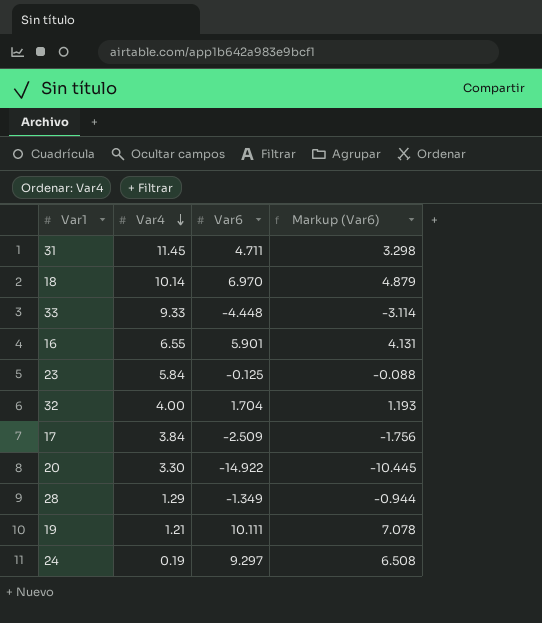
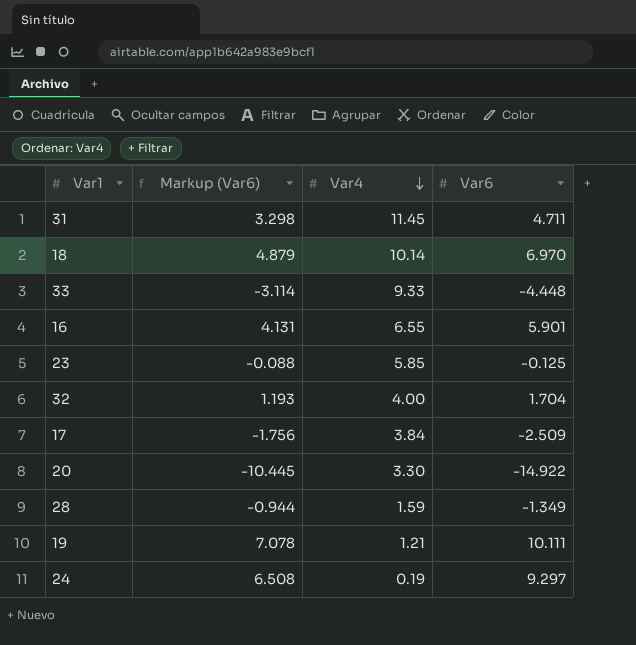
column Markup (Var6) | position: 4 -> 2
23 | Var4: 5.84 -> 5.85
28 | Var4: 1.29 -> 1.59

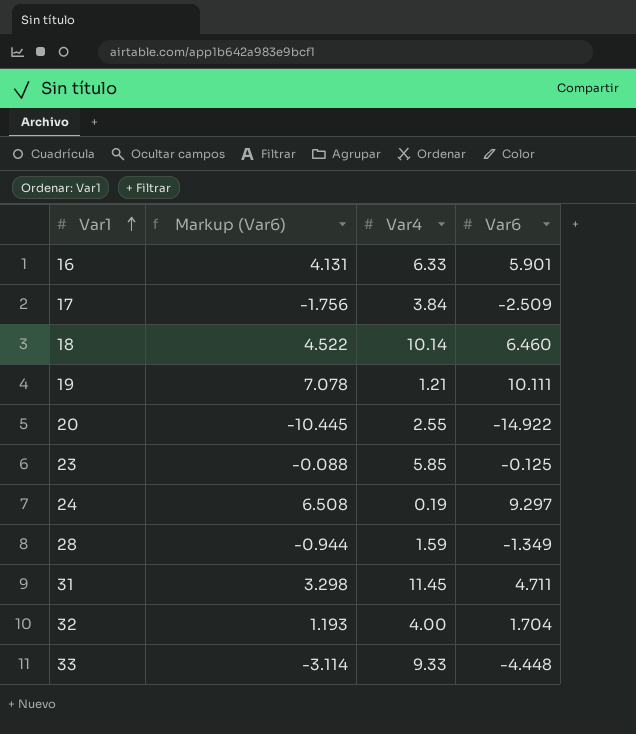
row order: Var4 descending -> Var1 ascending
16 | Var4: 6.55 -> 6.33
18 | Markup (Var6): 4.879 -> 4.522
18 | Var6: 6.970 -> 6.460
20 | Var4: 3.30 -> 2.55

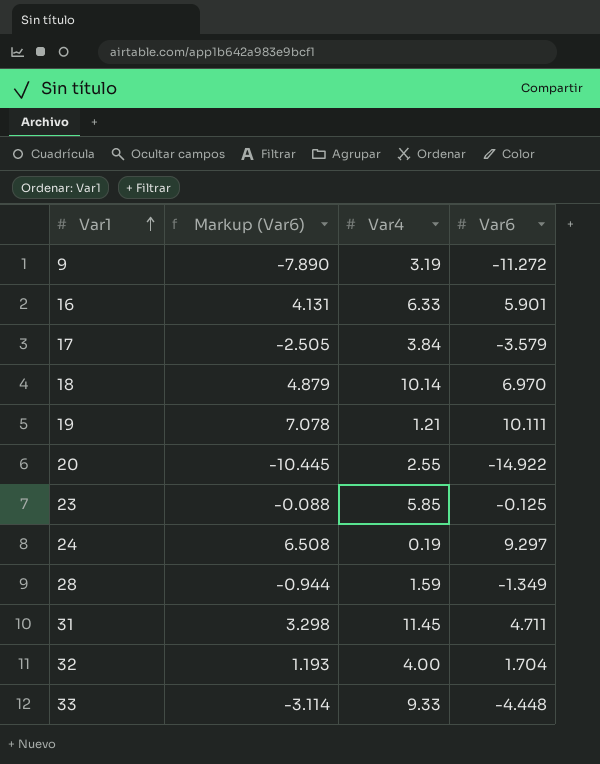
row 9: none -> -7.890 | 3.19 | -11.272
17 | Markup (Var6): -1.756 -> -2.505
17 | Var6: -2.509 -> -3.579
18 | Markup (Var6): 4.522 -> 4.879
18 | Var6: 6.460 -> 6.970

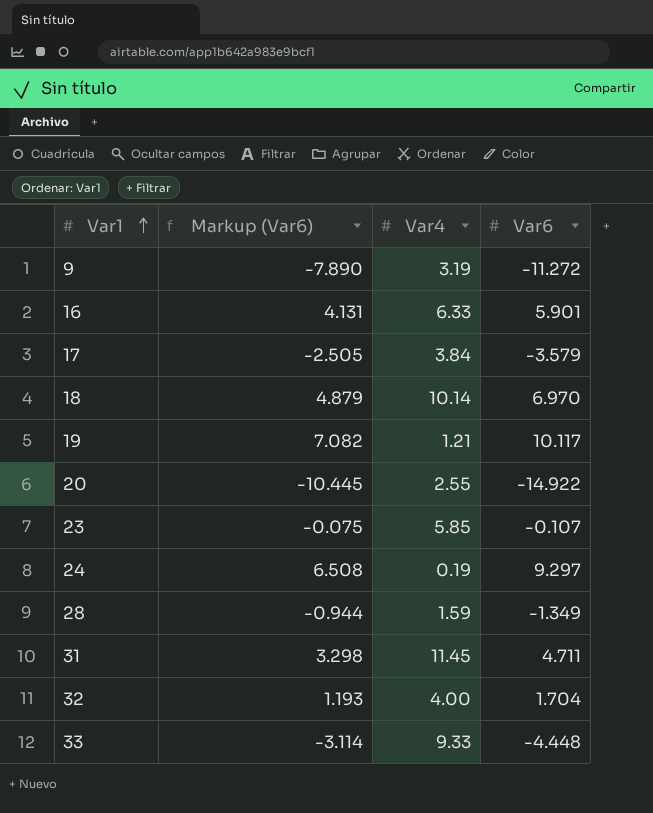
19 | Markup (Var6): 7.078 -> 7.082
19 | Var6: 10.111 -> 10.117
23 | Markup (Var6): -0.088 -> -0.075
23 | Var6: -0.125 -> -0.107

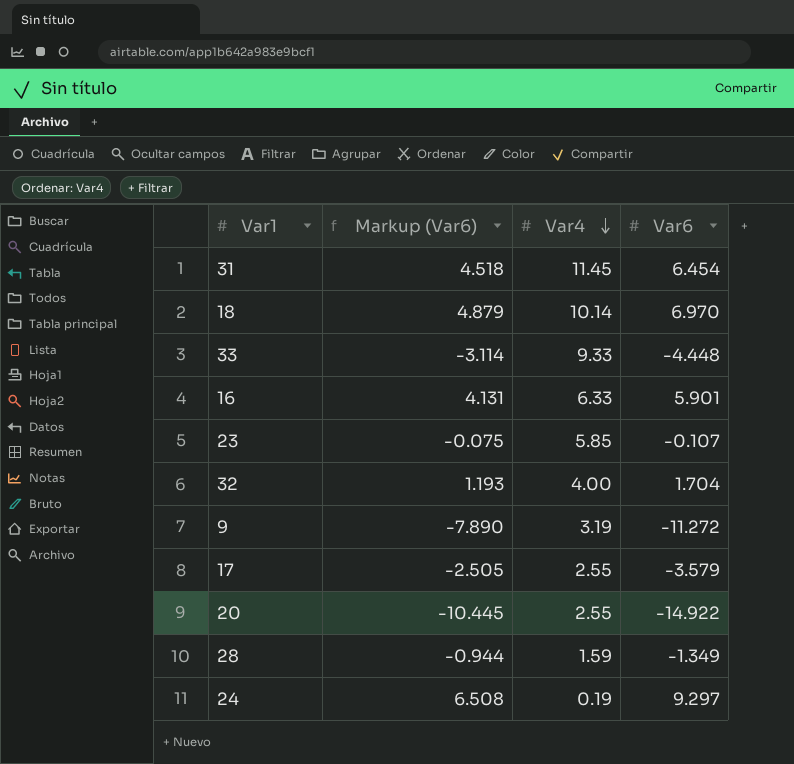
row order: Var1 ascending -> Var4 descending
row 19: 7.082 | 1.21 | 10.117 -> none
31 | Markup (Var6): 3.298 -> 4.518
31 | Var6: 4.711 -> 6.454
17 | Var4: 3.84 -> 2.55

